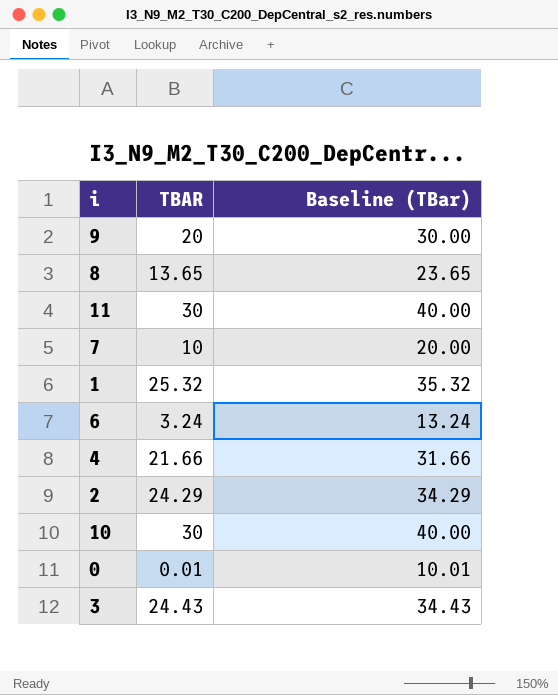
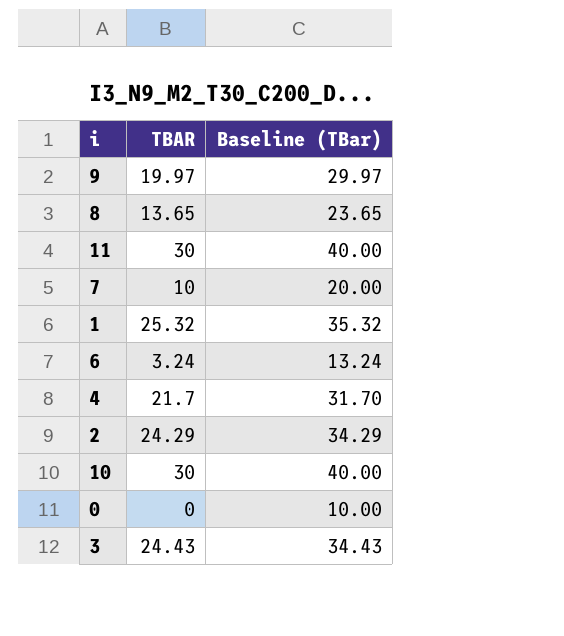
9 | TBAR: 20 -> 19.97
9 | Baseline (TBar): 30.00 -> 29.97
4 | TBAR: 21.66 -> 21.7
4 | Baseline (TBar): 31.66 -> 31.70
0 | TBAR: 0.01 -> 0
0 | Baseline (TBar): 10.01 -> 10.00

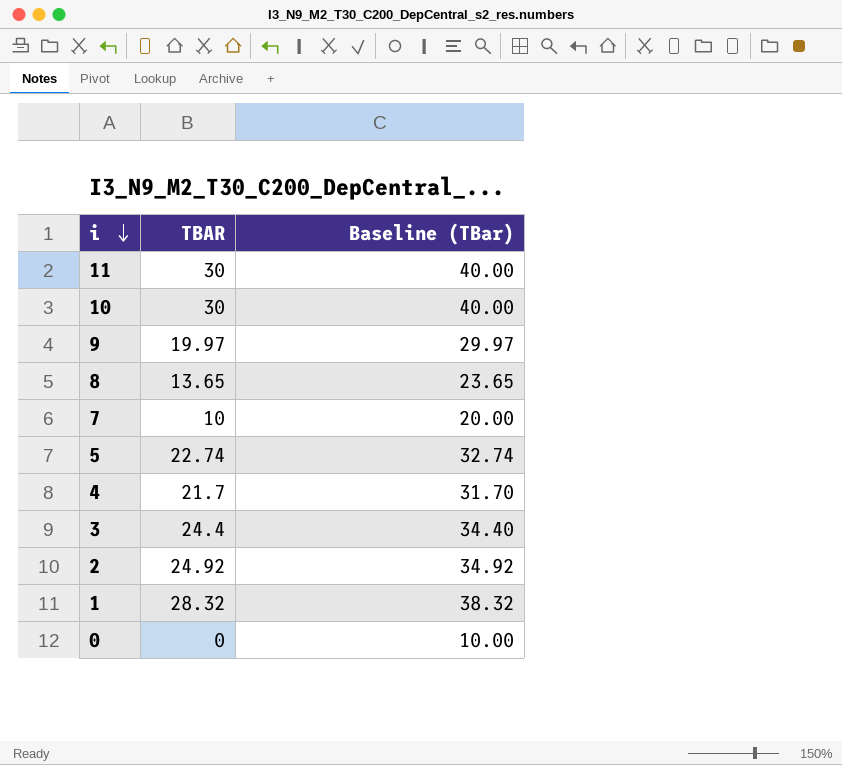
row order: none -> i descending
row 6: 3.24 | 13.24 -> none
row 5: none -> 22.74 | 32.74
3 | TBAR: 24.43 -> 24.4
3 | Baseline (TBar): 34.43 -> 34.40
2 | TBAR: 24.29 -> 24.92
2 | Baseline (TBar): 34.29 -> 34.92
1 | TBAR: 25.32 -> 28.32
1 | Baseline (TBar): 35.32 -> 38.32

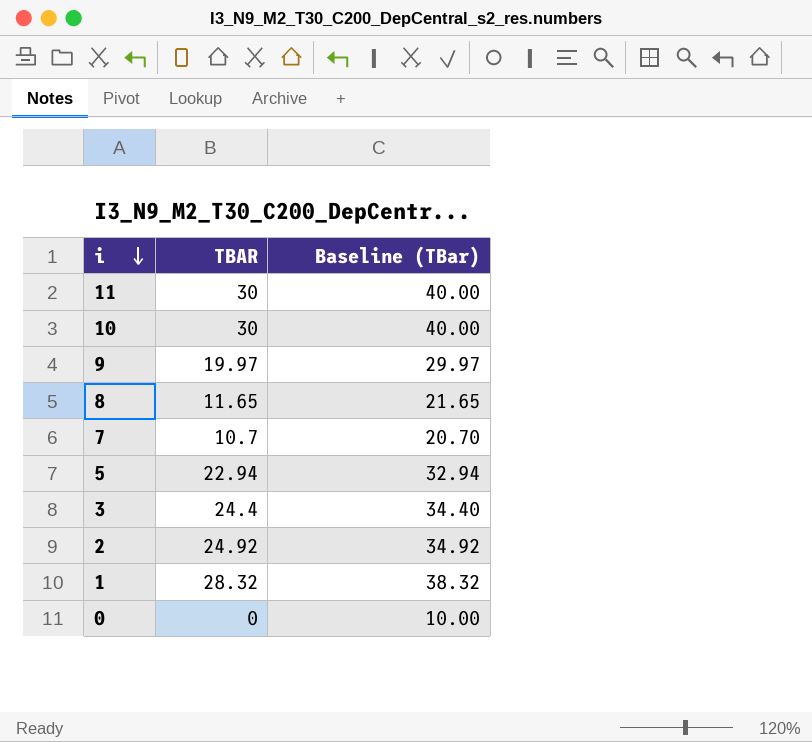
row 4: 21.7 | 31.70 -> none
8 | TBAR: 13.65 -> 11.65
8 | Baseline (TBar): 23.65 -> 21.65
7 | TBAR: 10 -> 10.7
7 | Baseline (TBar): 20.00 -> 20.70
5 | TBAR: 22.74 -> 22.94
5 | Baseline (TBar): 32.74 -> 32.94

